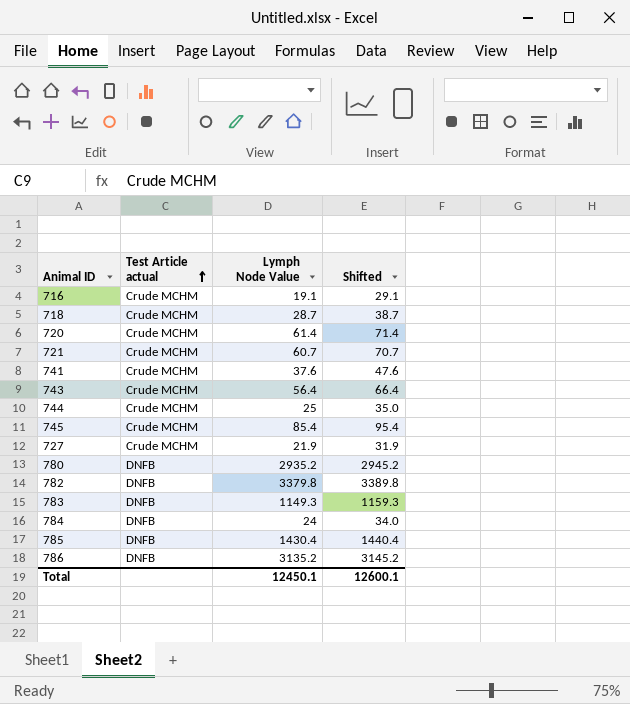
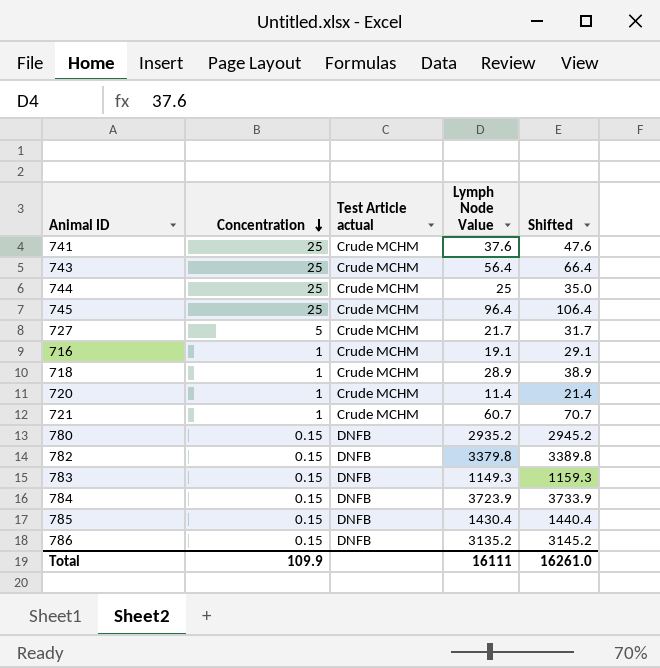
row order: Test Article actual ascending -> Concentration descending
column Concentration | position: none -> 2
745 | Lymph Node Value: 85.4 -> 96.4
745 | Shifted: 95.4 -> 106.4
727 | Lymph Node Value: 21.9 -> 21.7
727 | Shifted: 31.9 -> 31.7
718 | Lymph Node Value: 28.7 -> 28.9
718 | Shifted: 38.7 -> 38.9
720 | Lymph Node Value: 61.4 -> 11.4
720 | Shifted: 71.4 -> 21.4
784 | Lymph Node Value: 24 -> 3723.9
784 | Shifted: 34.0 -> 3733.9
Total | Lymph Node Value: 12450.1 -> 16111
Total | Shifted: 12600.1 -> 16261.0

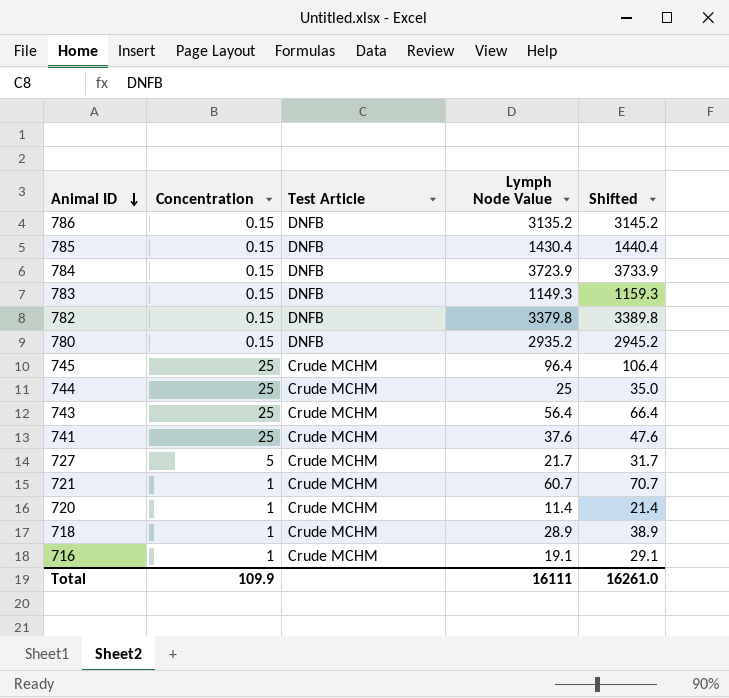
row order: Concentration descending -> Animal ID descending
column name: Test Article actual -> Test Article

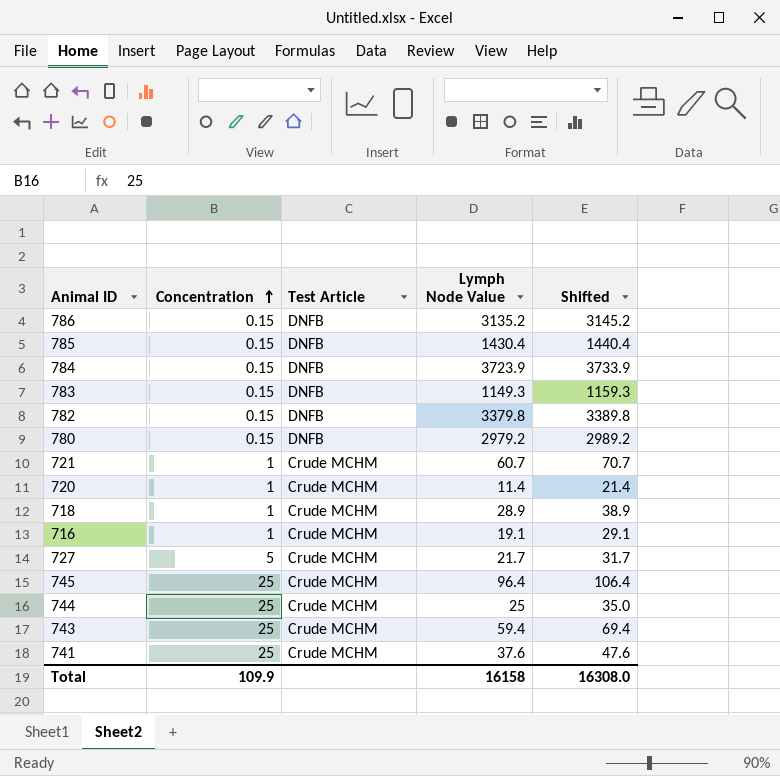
row order: Animal ID descending -> Concentration ascending
780 | Lymph Node Value: 2935.2 -> 2979.2
780 | Shifted: 2945.2 -> 2989.2
743 | Lymph Node Value: 56.4 -> 59.4
743 | Shifted: 66.4 -> 69.4
Total | Lymph Node Value: 16111 -> 16158
Total | Shifted: 16261.0 -> 16308.0

